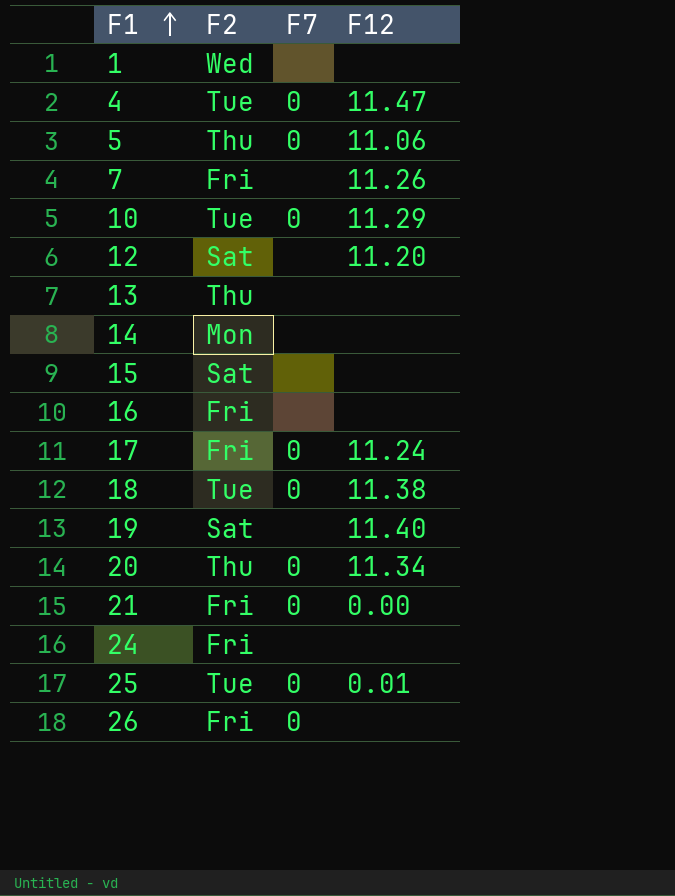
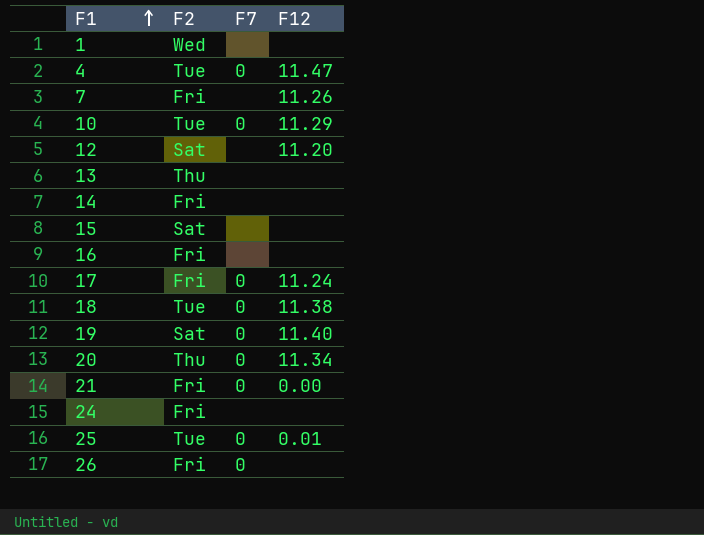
row 5: Thu | 0 | 11.06 -> none
14 | F2: Mon -> Fri
19 | F7: none -> 0

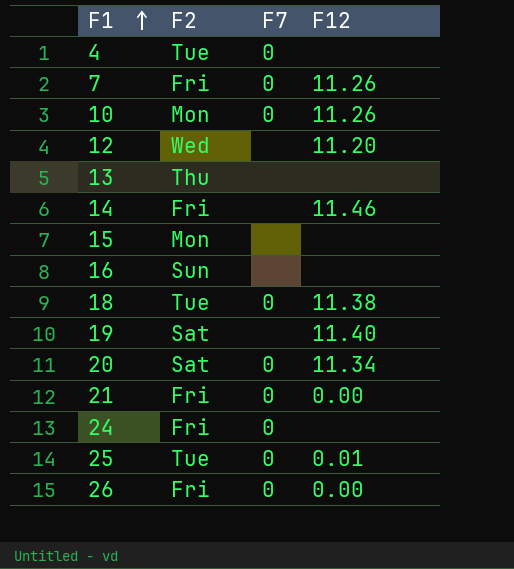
row 1: Wed | none | none -> none
row 17: Fri | 0 | 11.24 -> none
4 | F12: 11.47 -> none
7 | F7: none -> 0
10 | F2: Tue -> Mon
10 | F12: 11.29 -> 11.26
12 | F2: Sat -> Wed
14 | F12: none -> 11.46
15 | F2: Sat -> Mon
16 | F2: Fri -> Sun
19 | F7: 0 -> none
20 | F2: Thu -> Sat
24 | F7: none -> 0
26 | F12: none -> 0.00

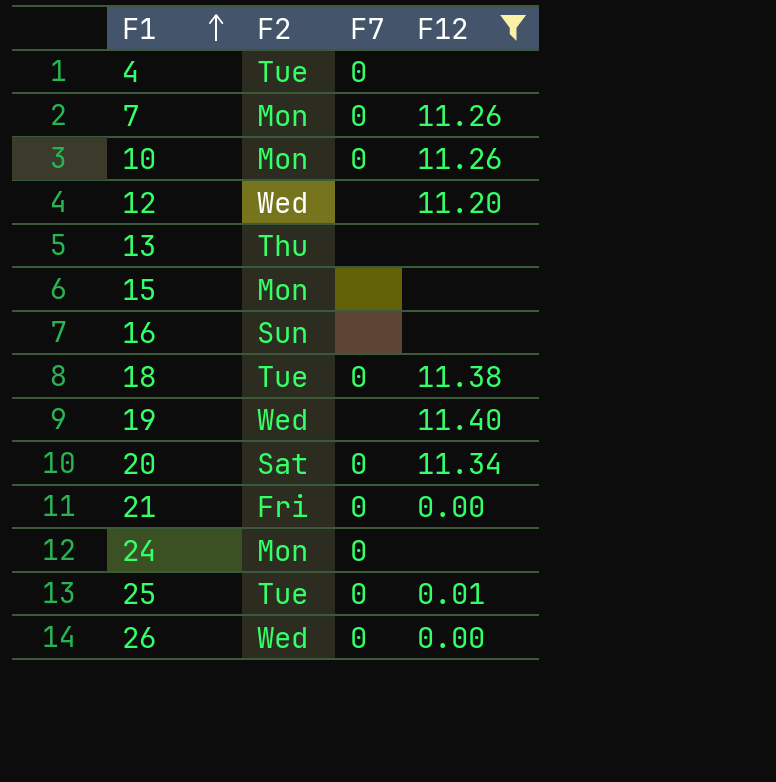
filter: none -> F12 != 11.46
7 | F2: Fri -> Mon
19 | F2: Sat -> Wed
24 | F2: Fri -> Mon
26 | F2: Fri -> Wed

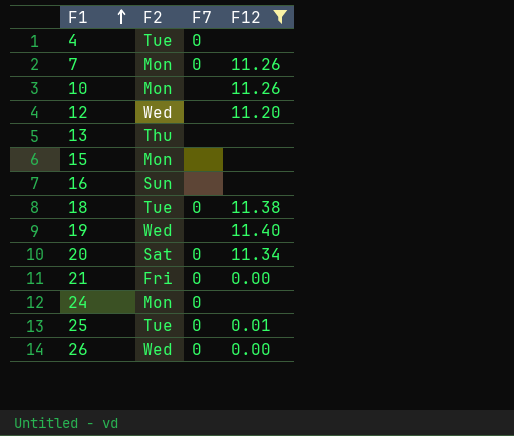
10 | F7: 0 -> none

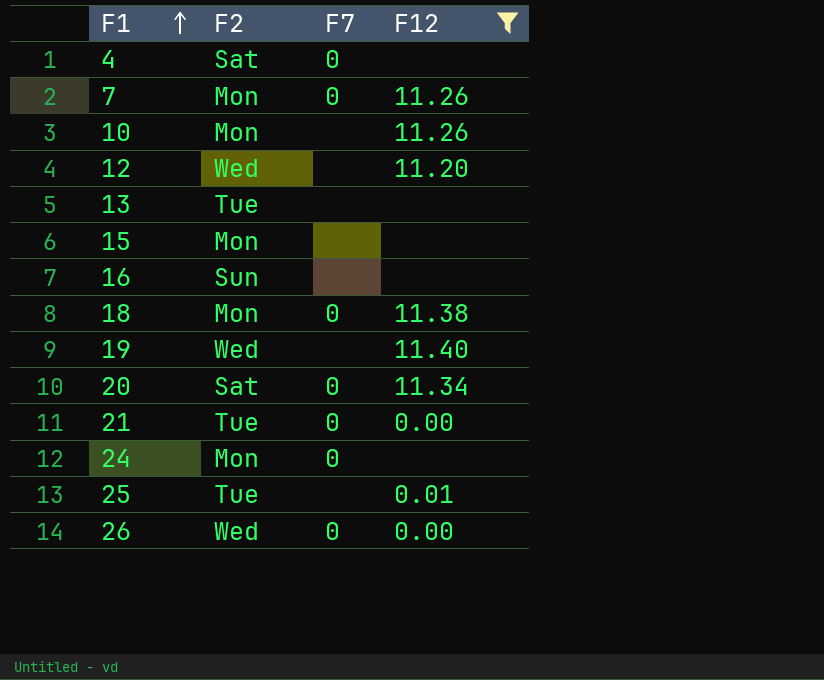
4 | F2: Tue -> Sat
13 | F2: Thu -> Tue
18 | F2: Tue -> Mon
21 | F2: Fri -> Tue
25 | F7: 0 -> none

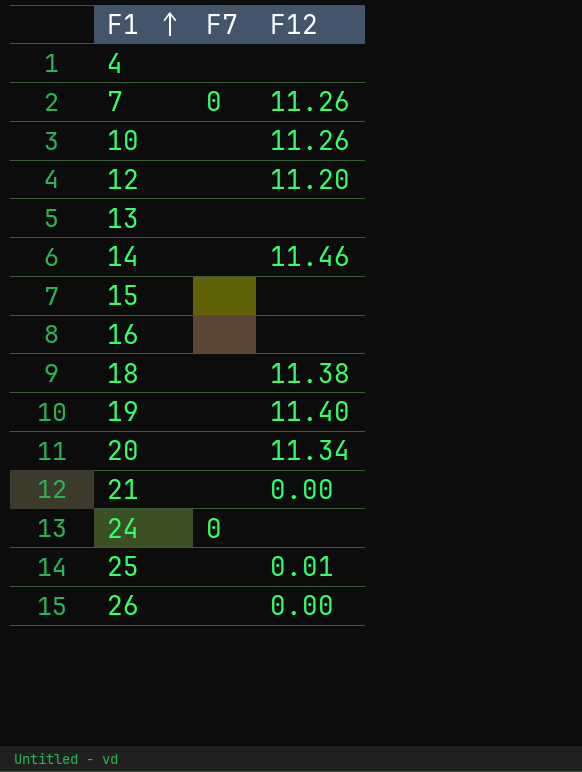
filter: F12 != 11.46 -> none
column F2 | position: 2 -> none
4 | F7: 0 -> none
18 | F7: 0 -> none
20 | F7: 0 -> none
21 | F7: 0 -> none
26 | F7: 0 -> none

